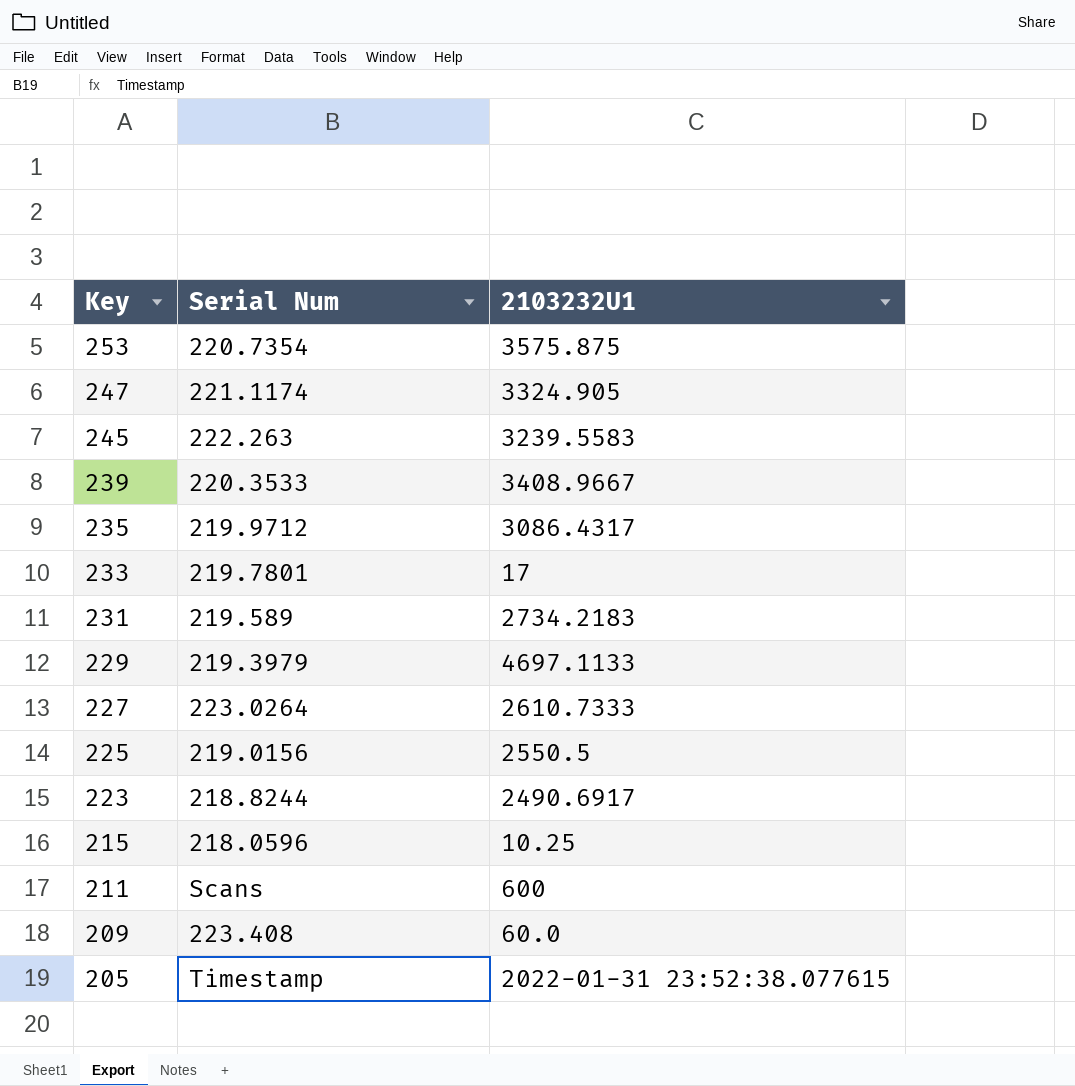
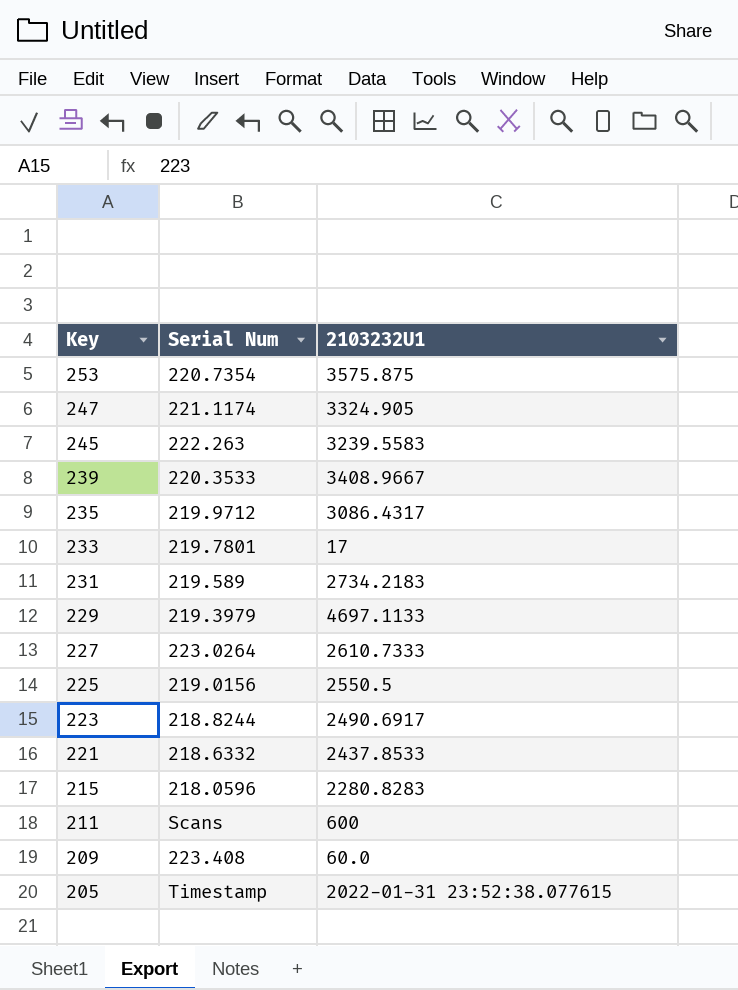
row 221: none -> 218.6332 | 2437.8533
215 | 2103232U1: 10.25 -> 2280.8283

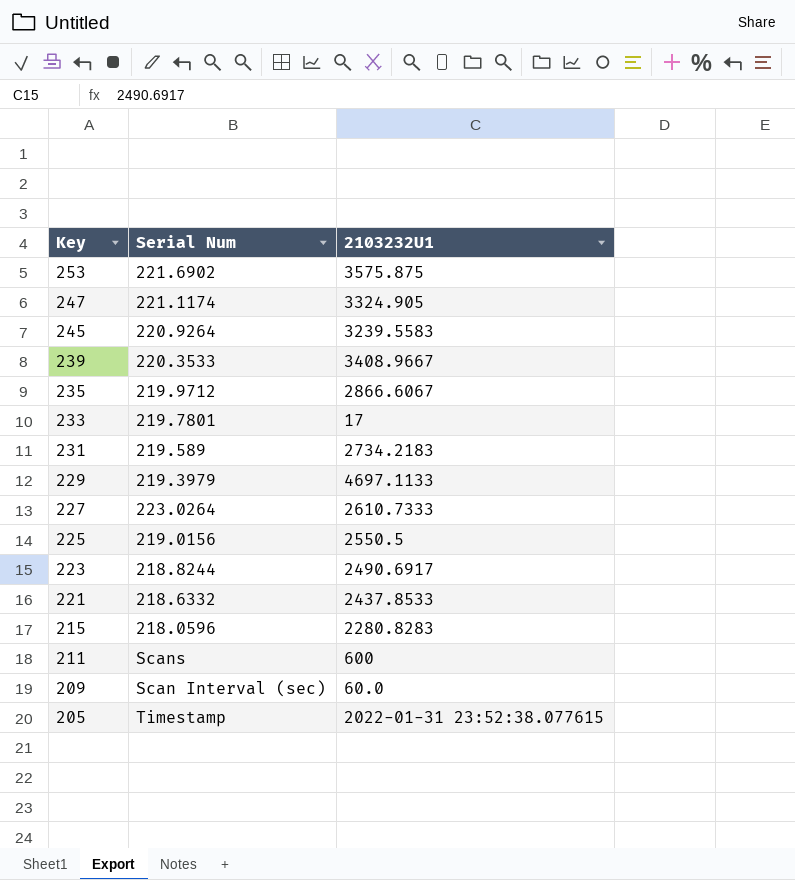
253 | Serial Num: 220.7354 -> 221.6902
245 | Serial Num: 222.263 -> 220.9264
235 | 2103232U1: 3086.4317 -> 2866.6067
209 | Serial Num: 223.408 -> Scan Interval (sec)

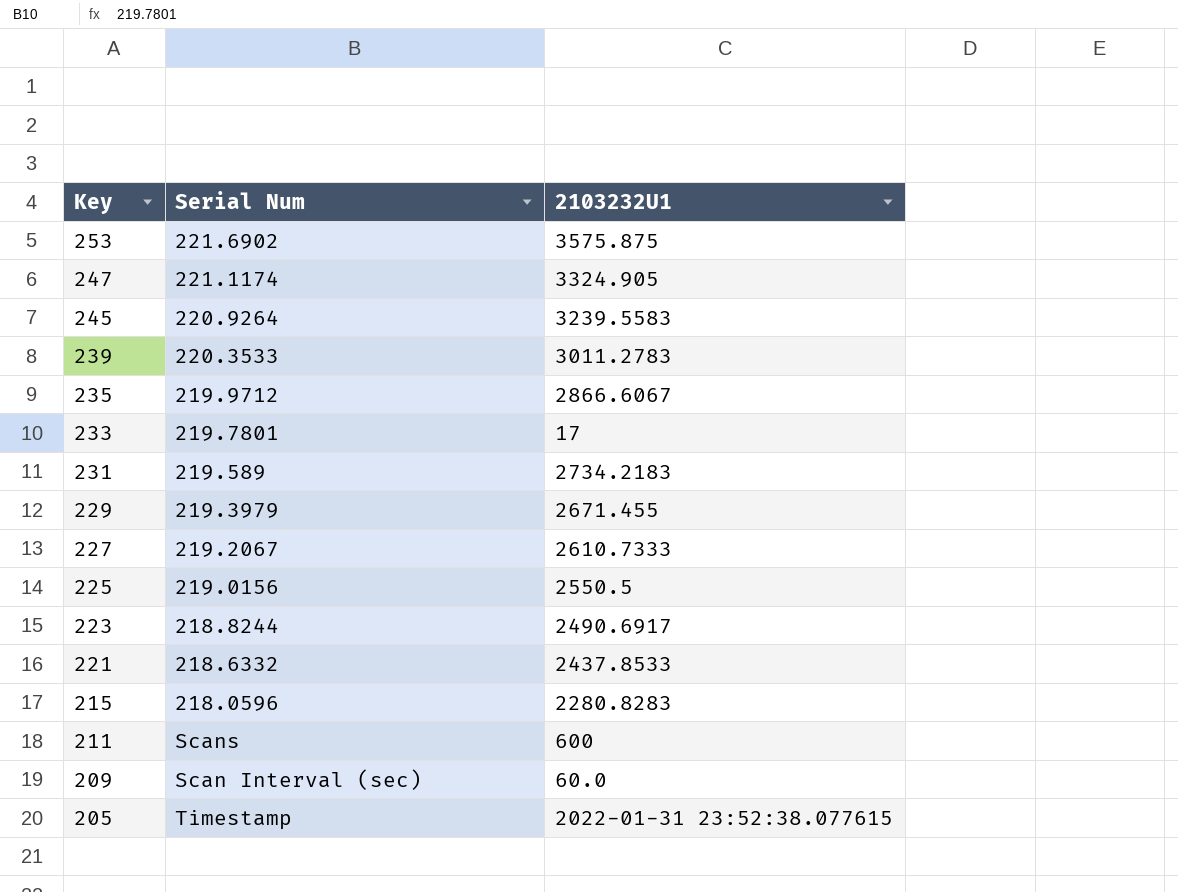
239 | 2103232U1: 3408.9667 -> 3011.2783
229 | 2103232U1: 4697.1133 -> 2671.455
227 | Serial Num: 223.0264 -> 219.2067

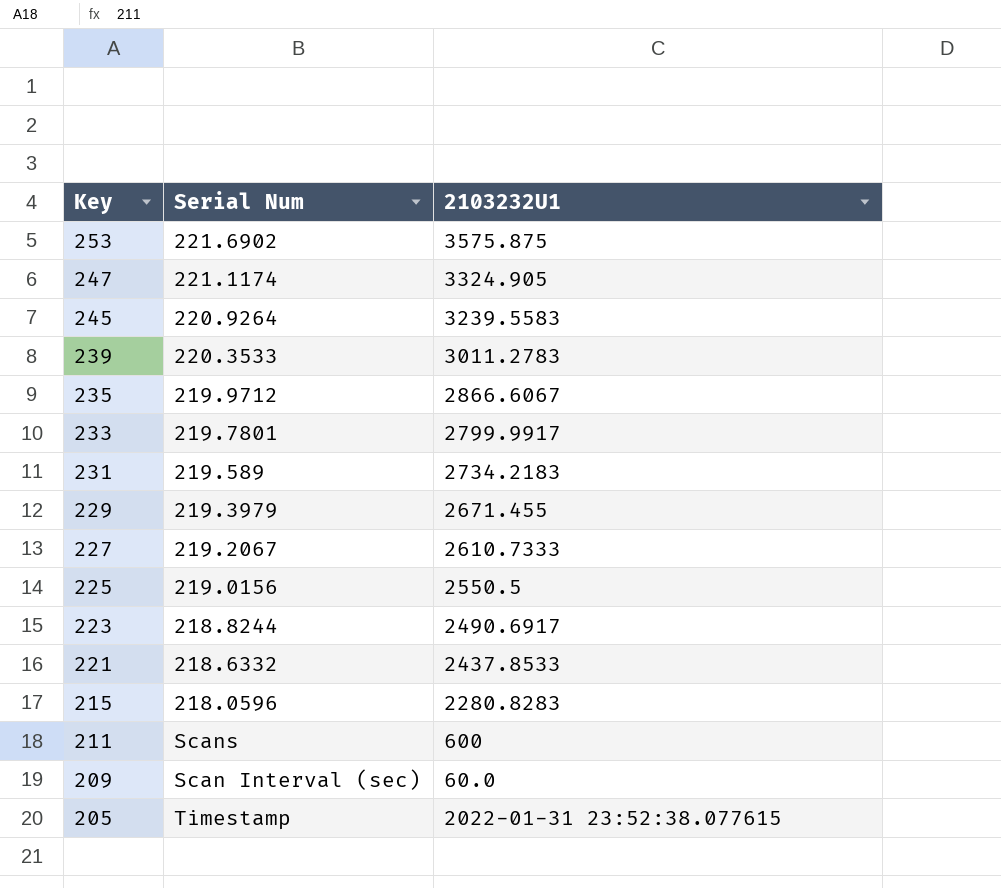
233 | 2103232U1: 17 -> 2799.9917

